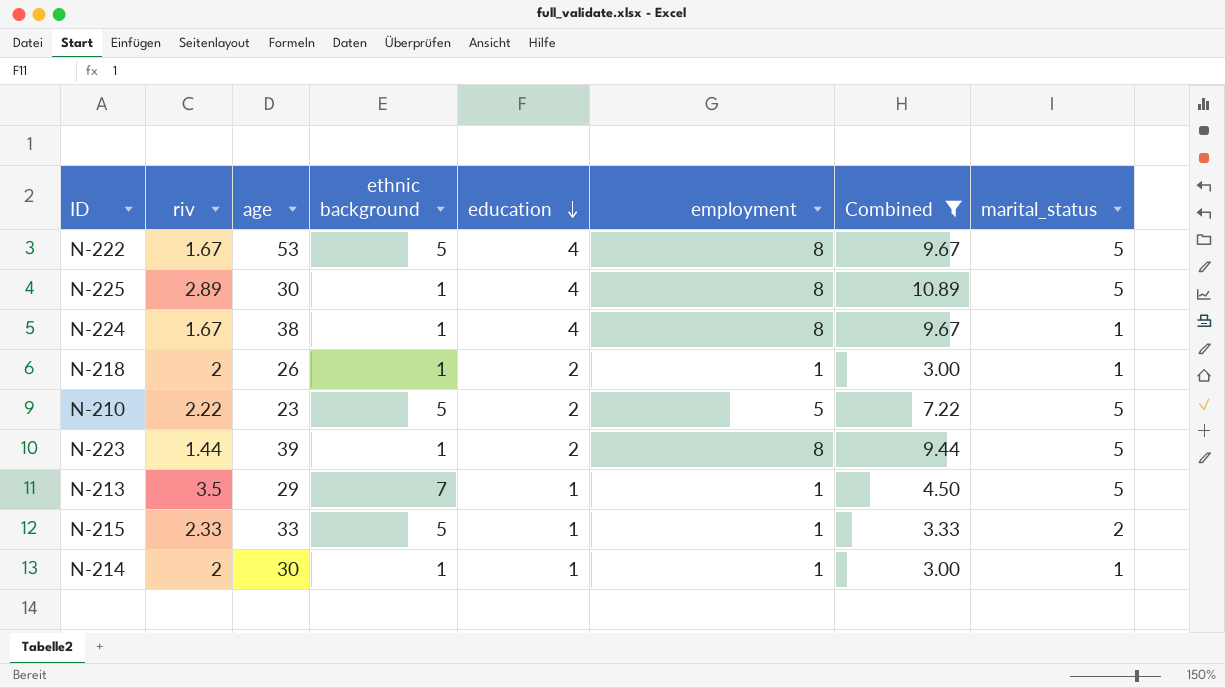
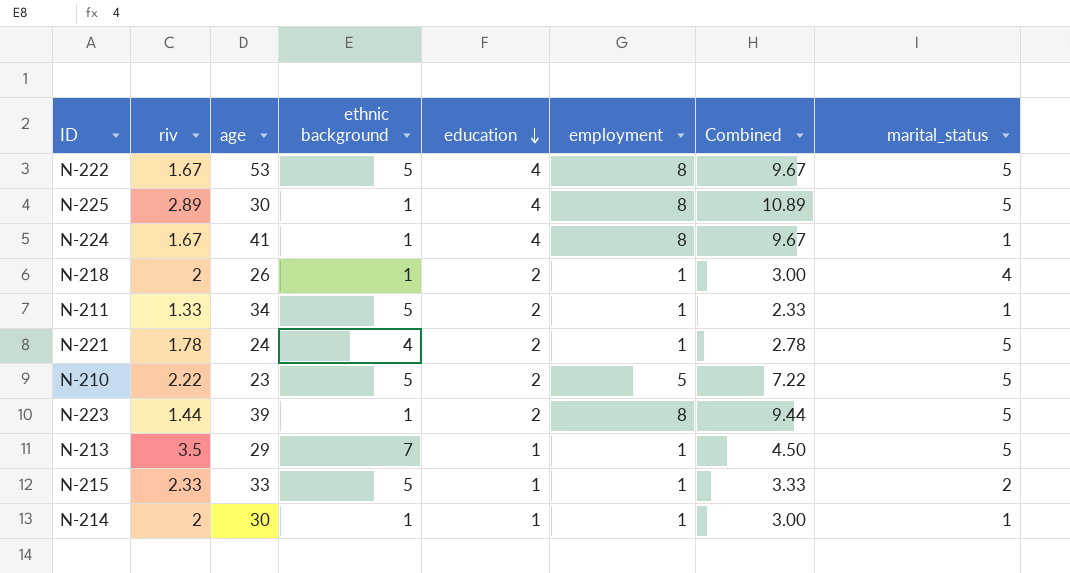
filter: Combined >= 3.00 -> none
N-224 | age: 38 -> 41
N-218 | marital_status: 1 -> 4

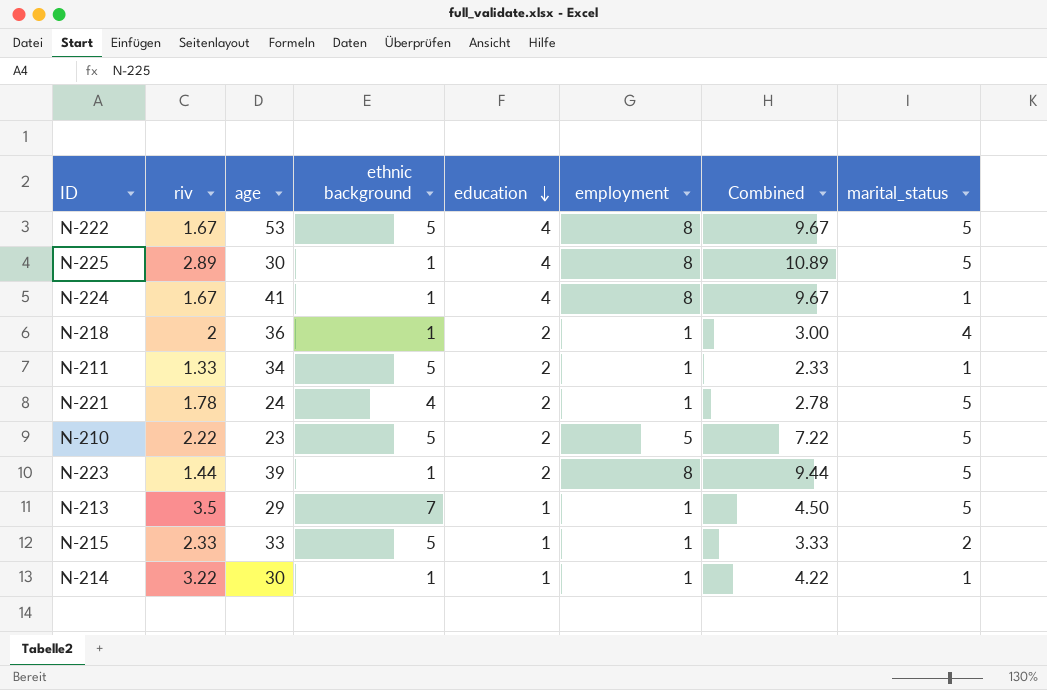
N-218 | age: 26 -> 36
N-214 | riv: 2 -> 3.22
N-214 | Combined: 3.00 -> 4.22

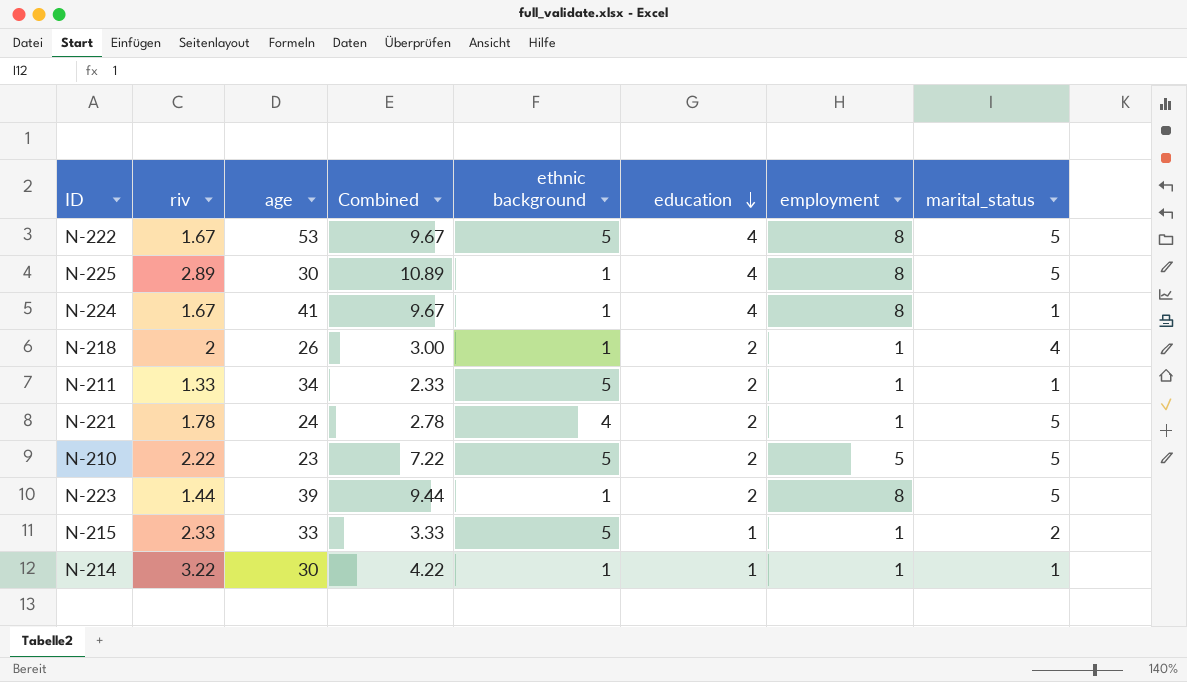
column Combined | position: 7 -> 4
row N-213: 3.5 | 29 | 7 | 1 | 1 | 4.50 | 5 -> none
N-218 | age: 36 -> 26

